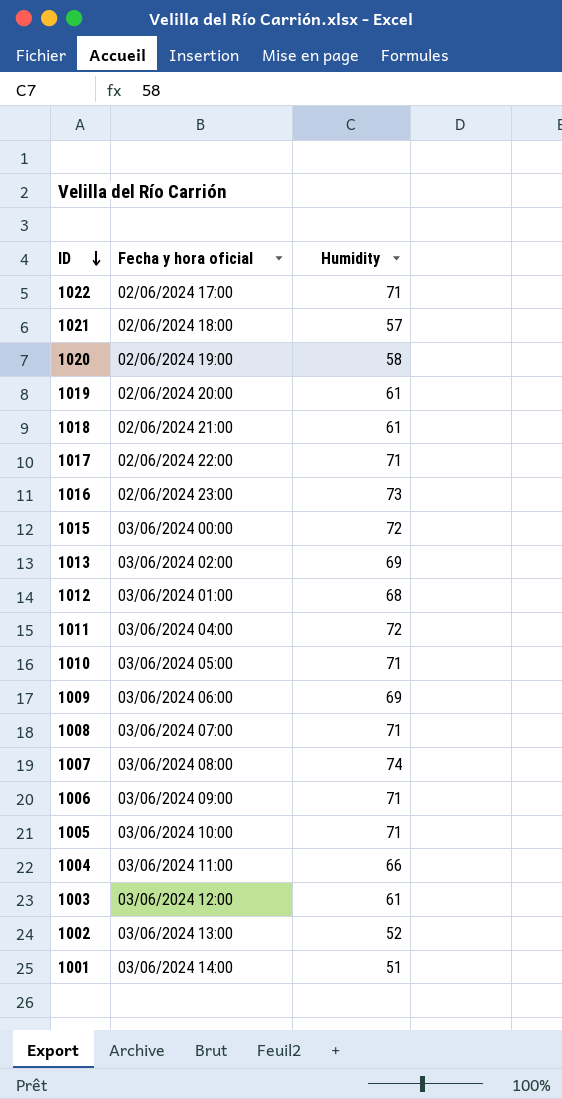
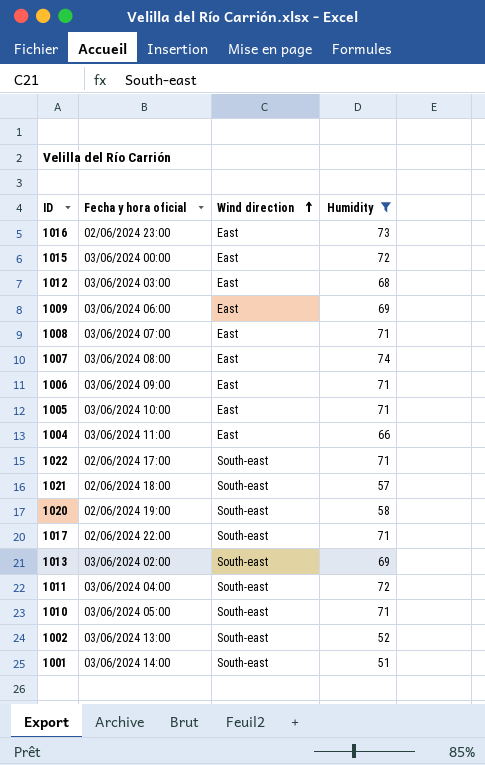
filter: none -> Humidity != 61
row order: ID descending -> Wind direction ascending
column Wind direction | position: none -> 3
1012 | Fecha y hora oficial: 03/06/2024 01:00 -> 03/06/2024 03:00

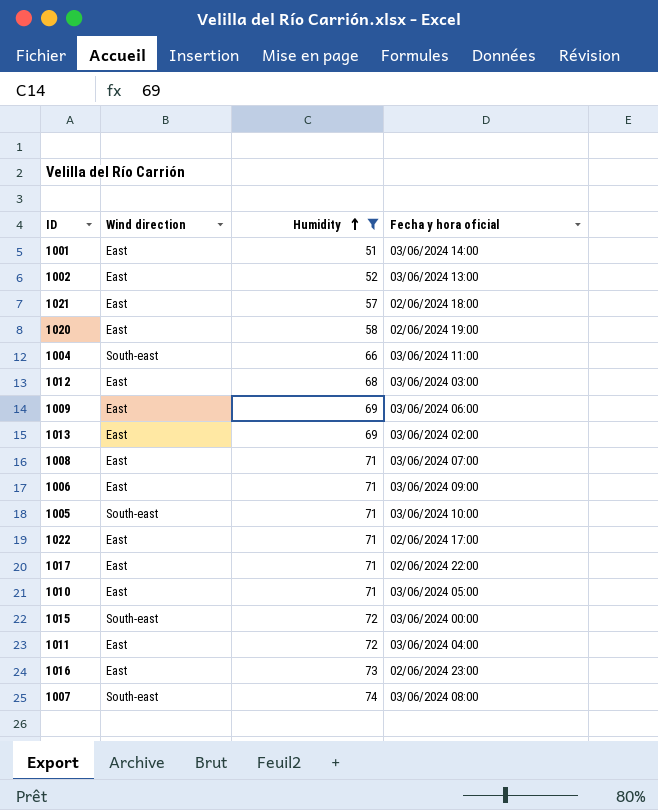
row order: Wind direction ascending -> Humidity ascending
column Fecha y hora oficial | position: 2 -> 4
1001 | Wind direction: South-east -> East
1002 | Wind direction: South-east -> East
1021 | Wind direction: South-east -> East
1020 | Wind direction: South-east -> East
1004 | Wind direction: East -> South-east
1013 | Wind direction: South-east -> East
1005 | Wind direction: East -> South-east
1022 | Wind direction: South-east -> East
1017 | Wind direction: South-east -> East
1010 | Wind direction: South-east -> East
1015 | Wind direction: East -> South-east
1011 | Wind direction: South-east -> East
1007 | Wind direction: East -> South-east

